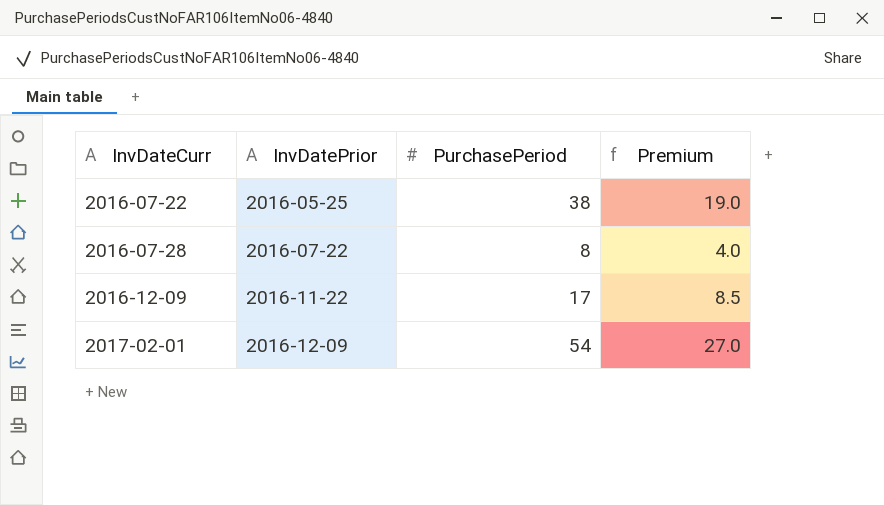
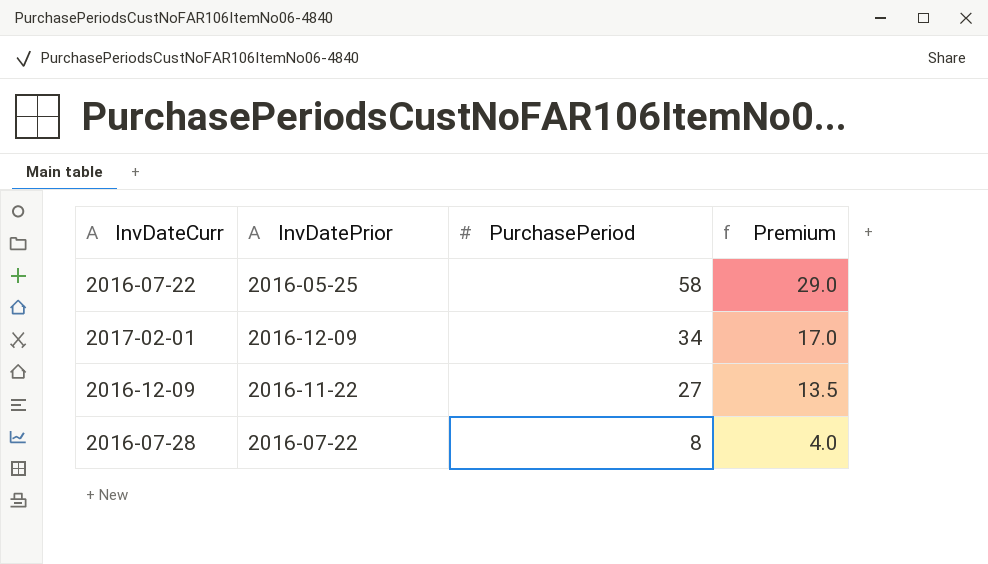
row order: InvDateCurr ascending -> PurchasePeriod descending
2016-07-22 | PurchasePeriod: 38 -> 58
2016-07-22 | Premium: 19.0 -> 29.0
2017-02-01 | PurchasePeriod: 54 -> 34
2017-02-01 | Premium: 27.0 -> 17.0
2016-12-09 | PurchasePeriod: 17 -> 27
2016-12-09 | Premium: 8.5 -> 13.5

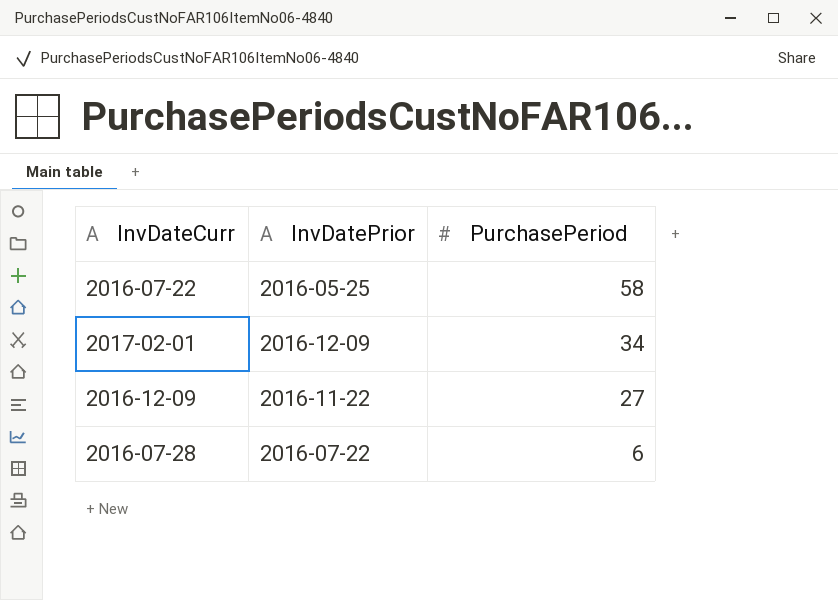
column Premium | formula: [PurchasePeriod] * 0.5 -> none
2016-07-28 | PurchasePeriod: 8 -> 6

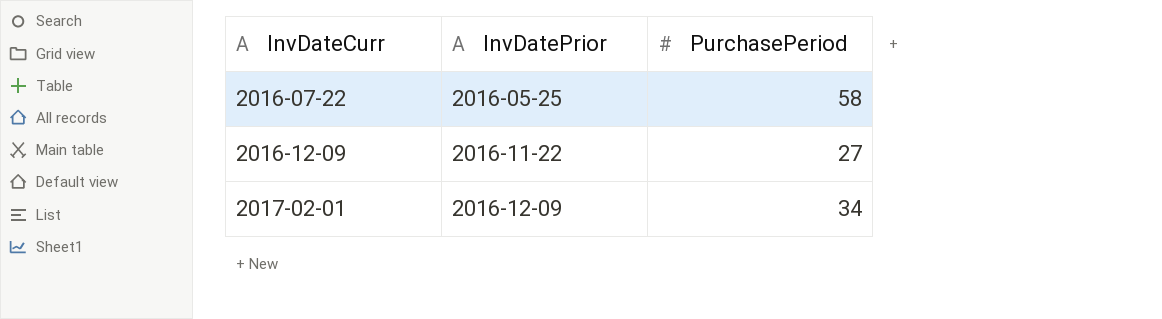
row order: PurchasePeriod descending -> InvDateCurr ascending
row 2016-07-28: 2016-07-22 | 6 -> none

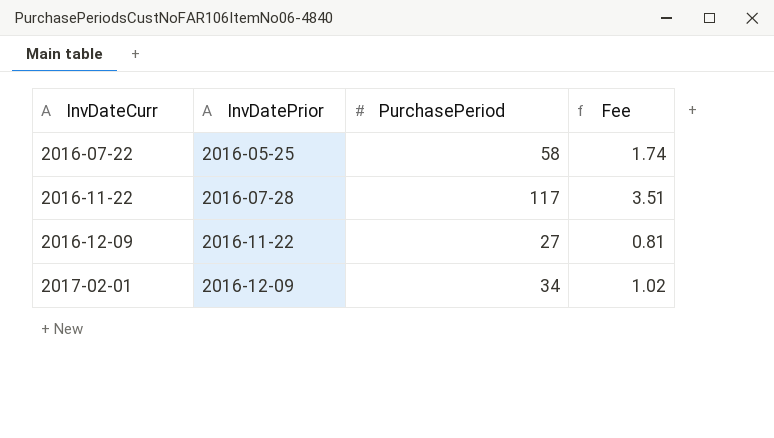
column Fee | formula: none -> [PurchasePeriod] * 0.03
row 2016-11-22: none -> 2016-07-28 | 117 | 3.51

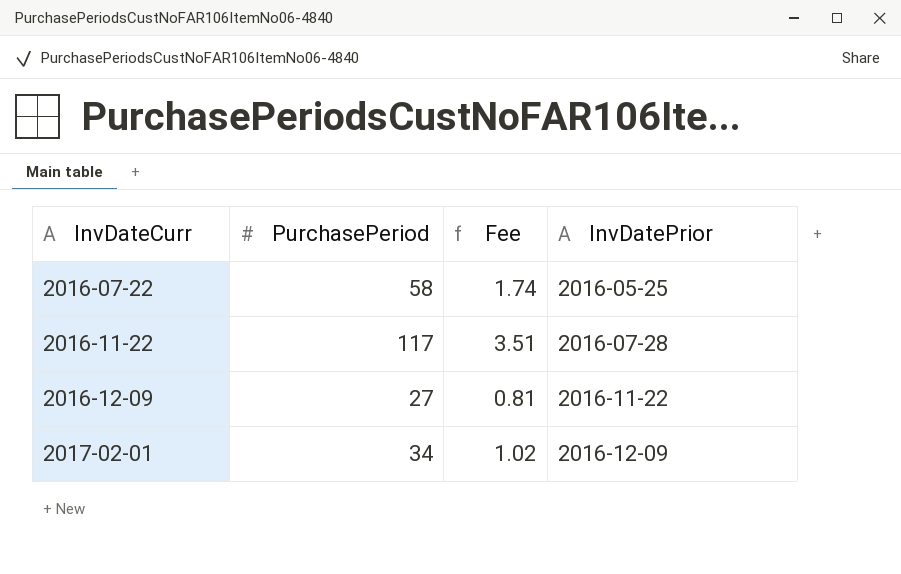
column InvDatePrior | position: 2 -> 4

